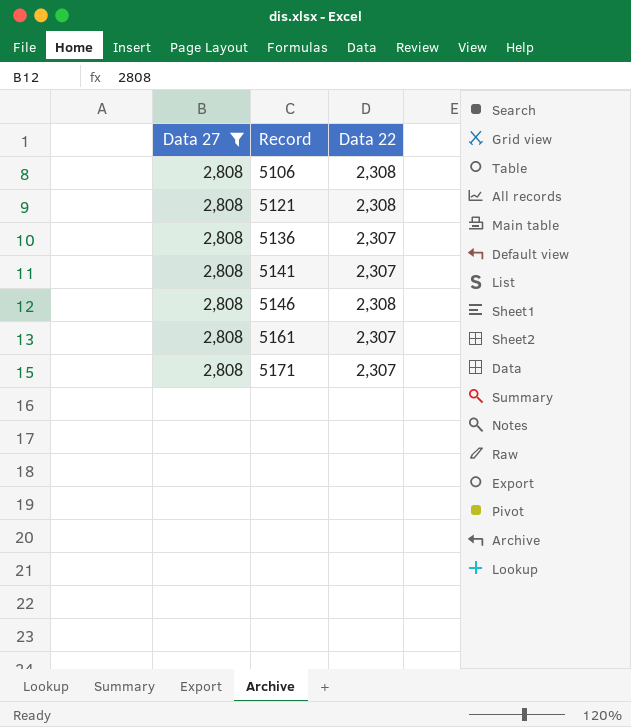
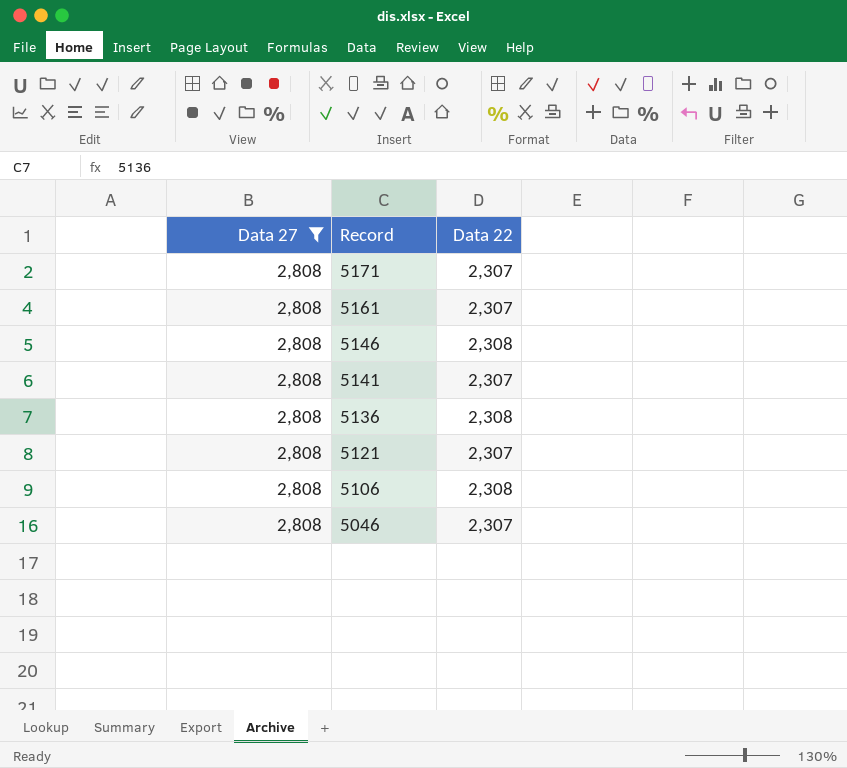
row order: Record ascending -> Record descending
5136 | Data 22: 2,307 -> 2,308
5121 | Data 22: 2,308 -> 2,307
row 5046: none -> 2,808 | 2,307

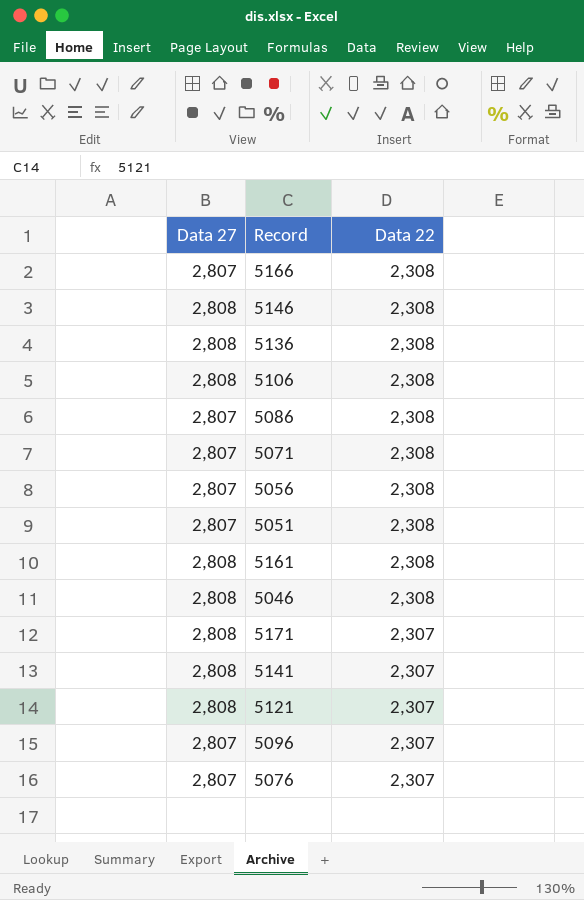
filter: Data 27 = 2,808 -> none
row order: Record descending -> Data 22 descending
5161 | Data 22: 2,307 -> 2,308
5046 | Data 22: 2,307 -> 2,308

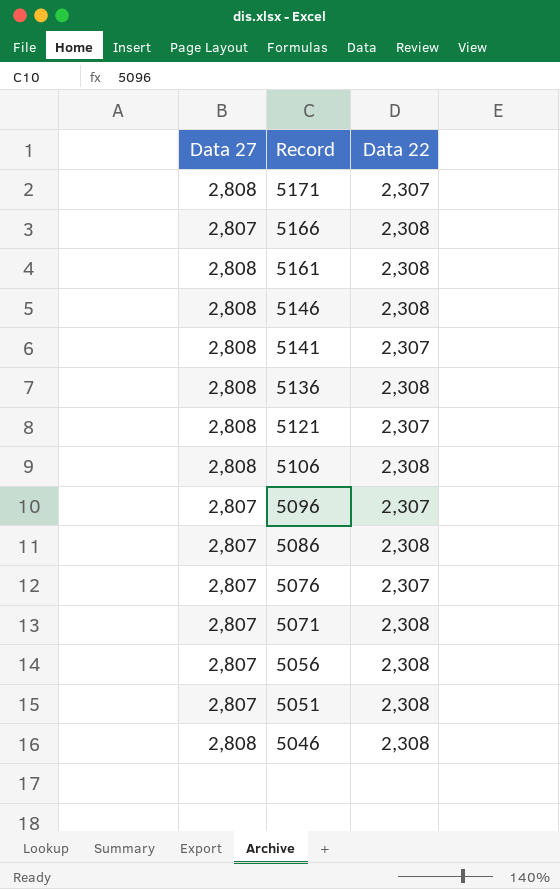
row order: Data 22 descending -> Record descending

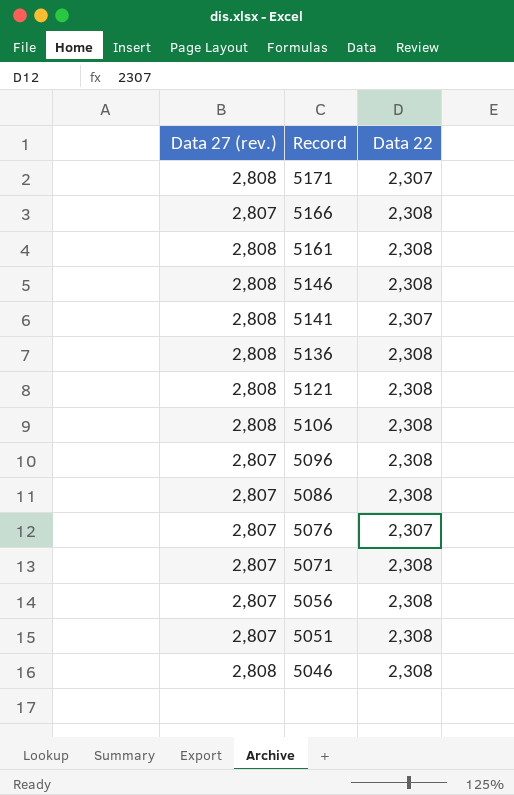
column name: Data 27 -> Data 27 (rev.)
5121 | Data 22: 2,307 -> 2,308
5096 | Data 22: 2,307 -> 2,308

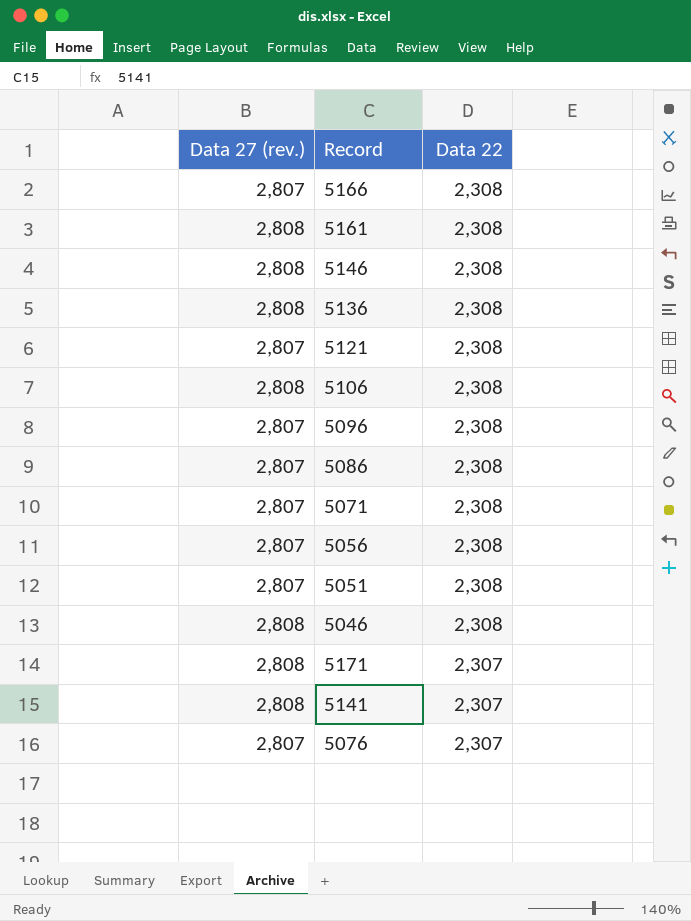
row order: Record descending -> Data 22 descending
5121 | Data 27 (rev.): 2,808 -> 2,807

